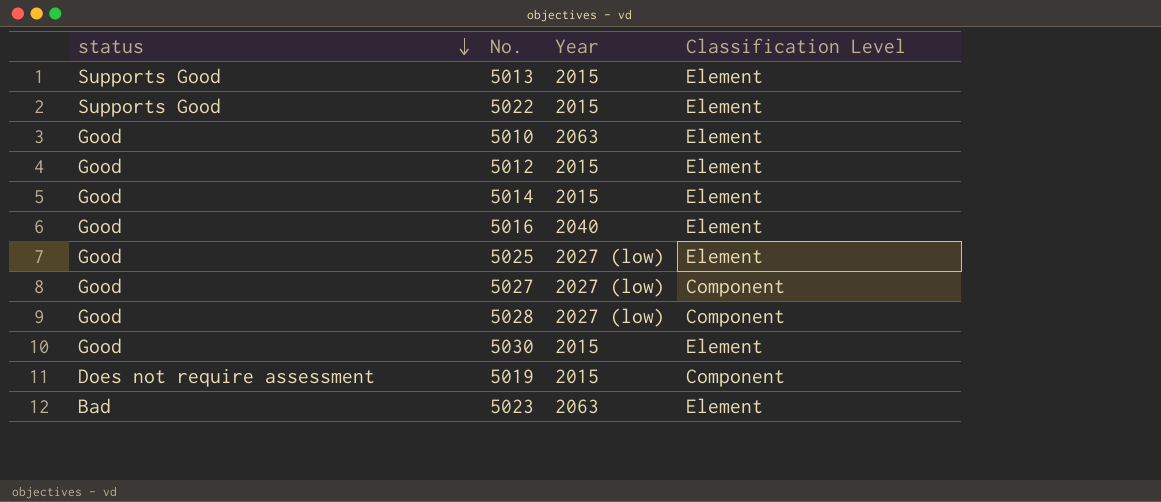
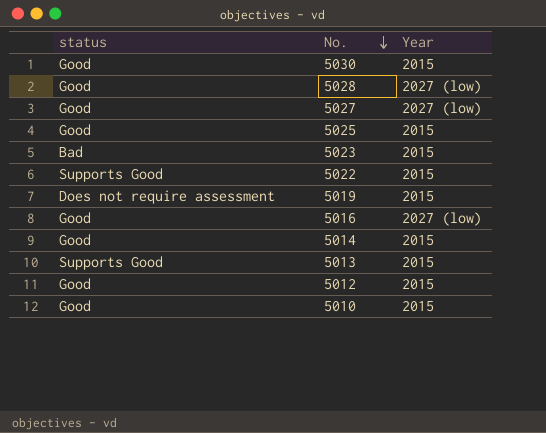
row order: status descending -> No. descending
column Classification Level | position: 4 -> none
5025 | Year: 2027 (low) -> 2015
5023 | Year: 2063 -> 2015
5016 | Year: 2040 -> 2027 (low)
5010 | Year: 2063 -> 2015

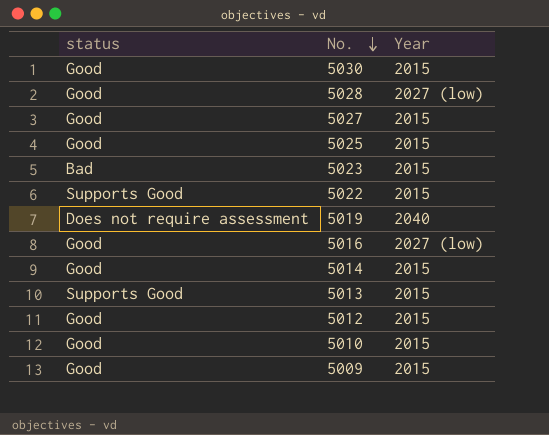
5027 | Year: 2027 (low) -> 2015
5019 | Year: 2015 -> 2040
row 5009: none -> Good | 2015

